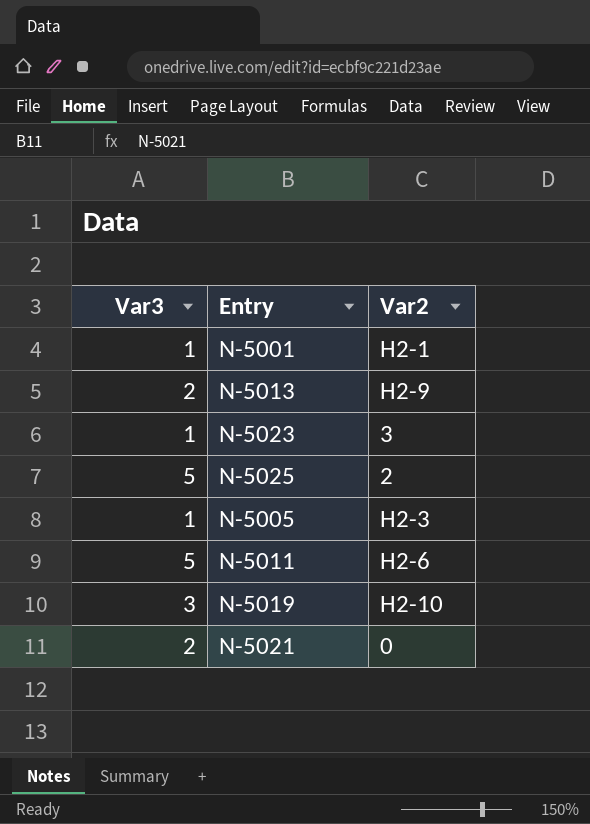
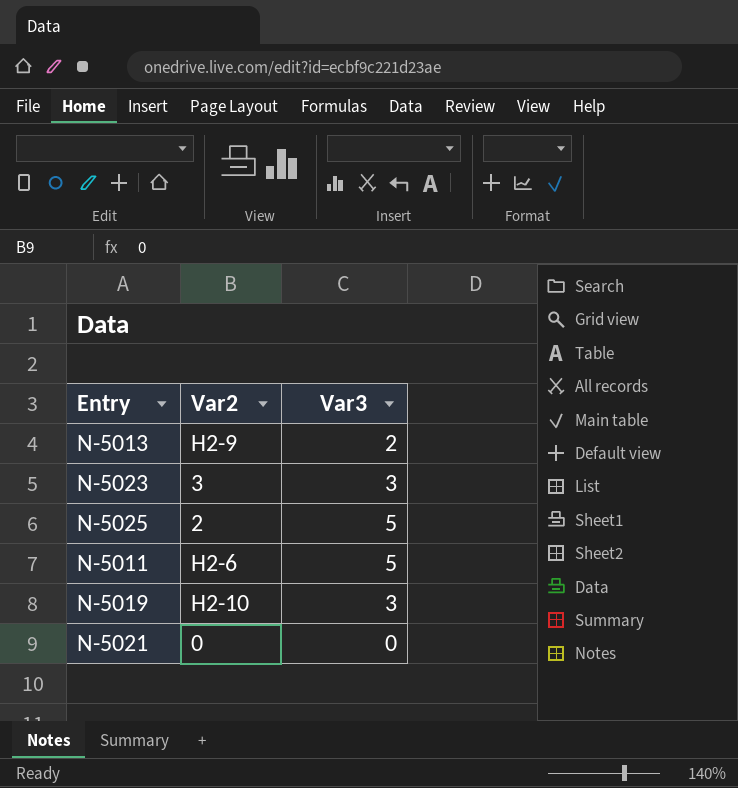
column Var3 | position: 1 -> 3
row N-5001: 1 | H2-1 -> none
row N-5005: 1 | H2-3 -> none
N-5023 | Var3: 1 -> 3
N-5021 | Var3: 2 -> 0

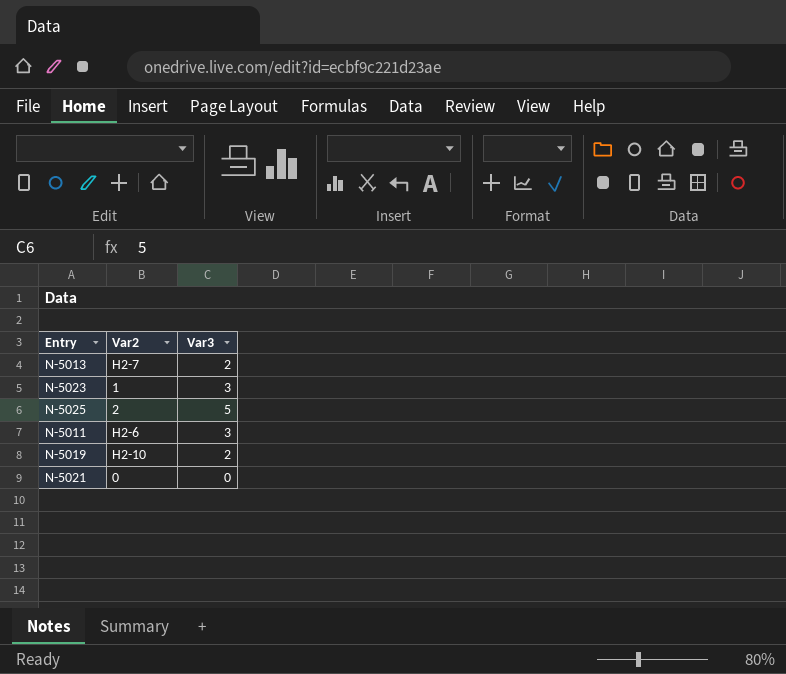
N-5013 | Var2: H2-9 -> H2-7
N-5023 | Var2: 3 -> 1
N-5011 | Var3: 5 -> 3
N-5019 | Var3: 3 -> 2

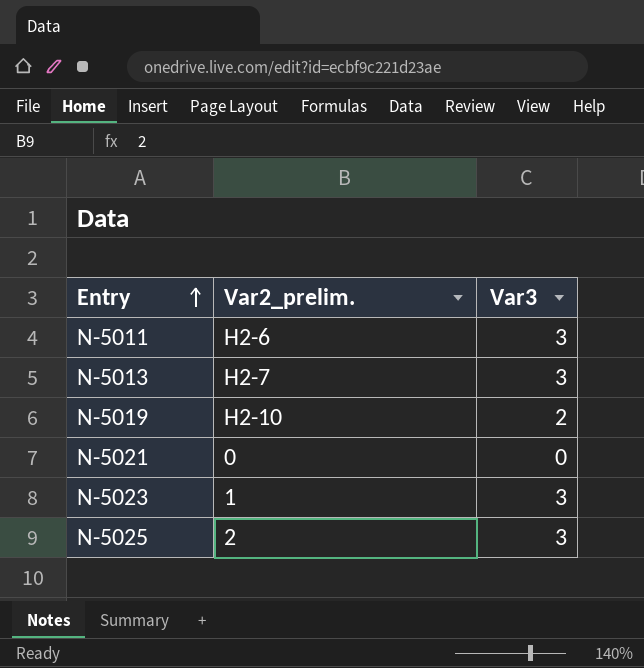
row order: none -> Entry ascending
column name: Var2 -> Var2_prelim.
N-5013 | Var3: 2 -> 3
N-5025 | Var3: 5 -> 3

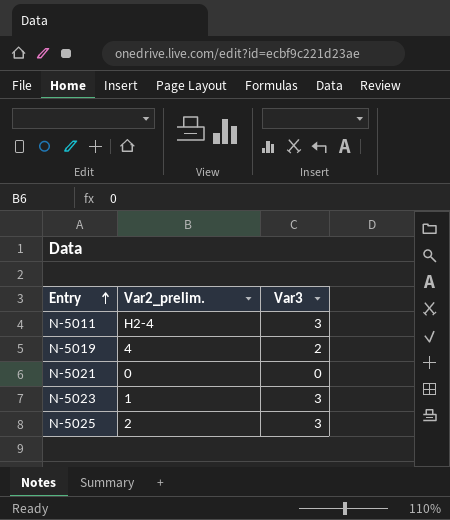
row N-5013: H2-7 | 3 -> none
N-5011 | Var2_prelim.: H2-6 -> H2-4
N-5019 | Var2_prelim.: H2-10 -> 4

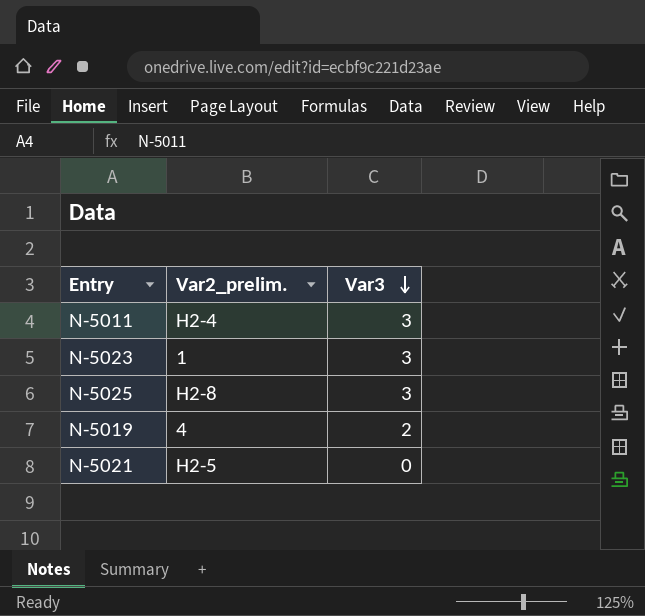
row order: Entry ascending -> Var3 descending
N-5025 | Var2_prelim.: 2 -> H2-8
N-5021 | Var2_prelim.: 0 -> H2-5

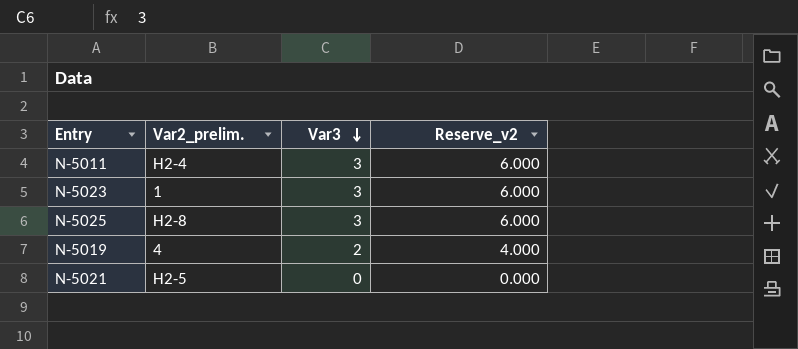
column Reserve_v2 | formula: none -> [Var3] * 2

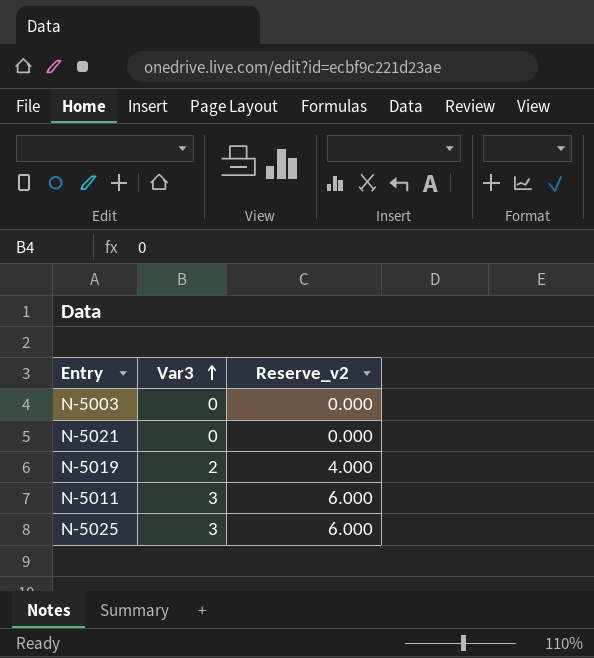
row order: Var3 descending -> Var3 ascending
column Var2_prelim. | position: 2 -> none
row N-5023: 1 | 3 | 6.000 -> none
row N-5003: none -> 0 | 0.000

